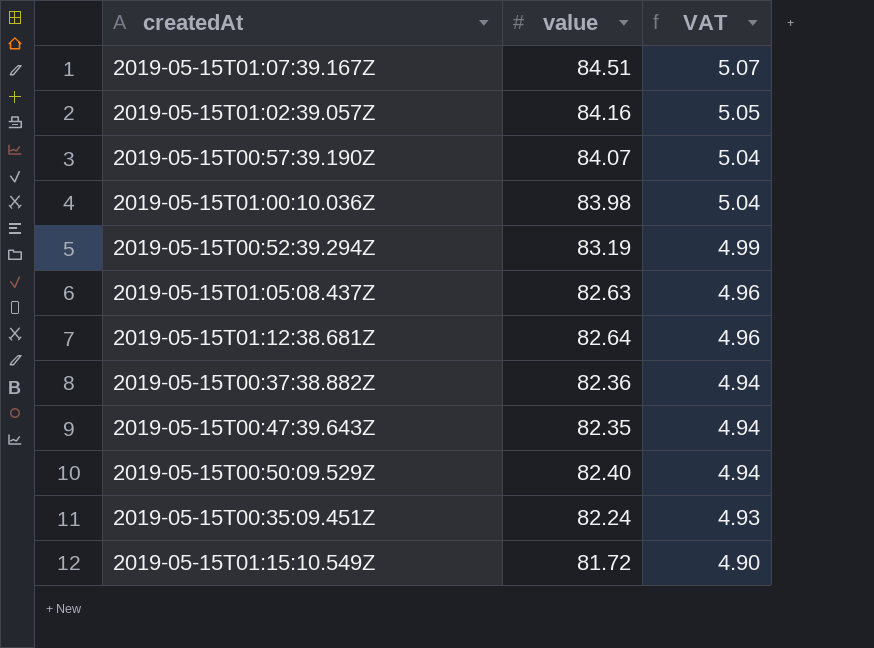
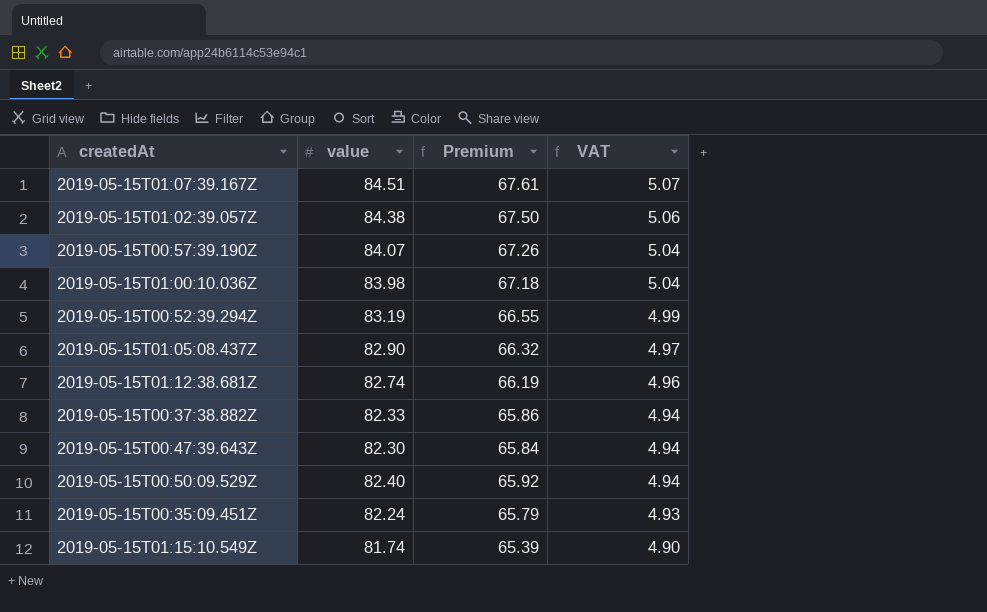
column Premium | formula: none -> [value] * 0.8
2019-05-15T01:02:39.057Z | value: 84.16 -> 84.38
2019-05-15T01:02:39.057Z | VAT: 5.05 -> 5.06
2019-05-15T01:05:08.437Z | value: 82.63 -> 82.90
2019-05-15T01:05:08.437Z | VAT: 4.96 -> 4.97
2019-05-15T01:12:38.681Z | value: 82.64 -> 82.74
2019-05-15T00:37:38.882Z | value: 82.36 -> 82.33
2019-05-15T00:47:39.643Z | value: 82.35 -> 82.30
2019-05-15T01:15:10.549Z | value: 81.72 -> 81.74

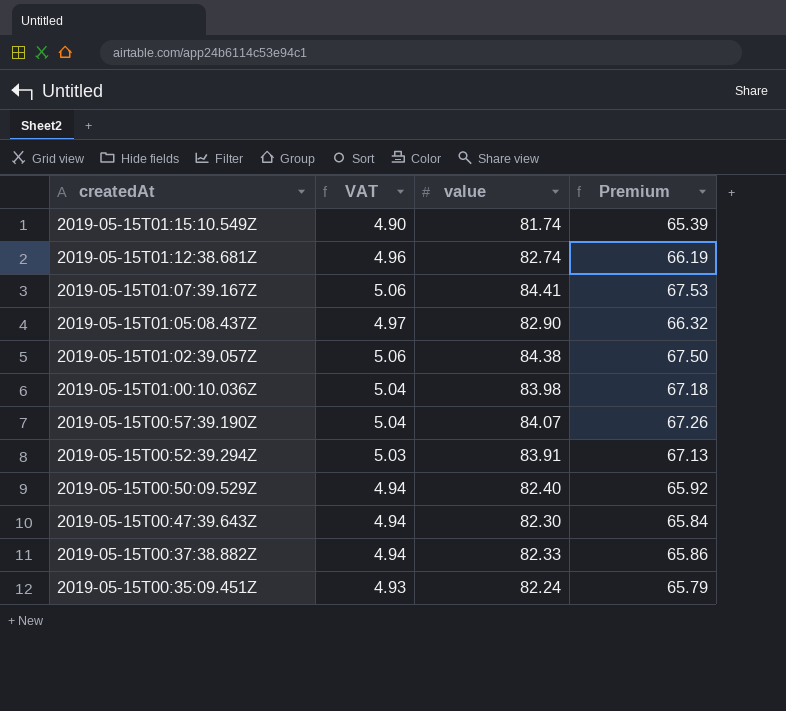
row order: VAT descending -> createdAt descending
column VAT | position: 4 -> 2
2019-05-15T01:07:39.167Z | VAT: 5.07 -> 5.06
2019-05-15T01:07:39.167Z | value: 84.51 -> 84.41
2019-05-15T01:07:39.167Z | Premium: 67.61 -> 67.53
2019-05-15T00:52:39.294Z | VAT: 4.99 -> 5.03
2019-05-15T00:52:39.294Z | value: 83.19 -> 83.91
2019-05-15T00:52:39.294Z | Premium: 66.55 -> 67.13

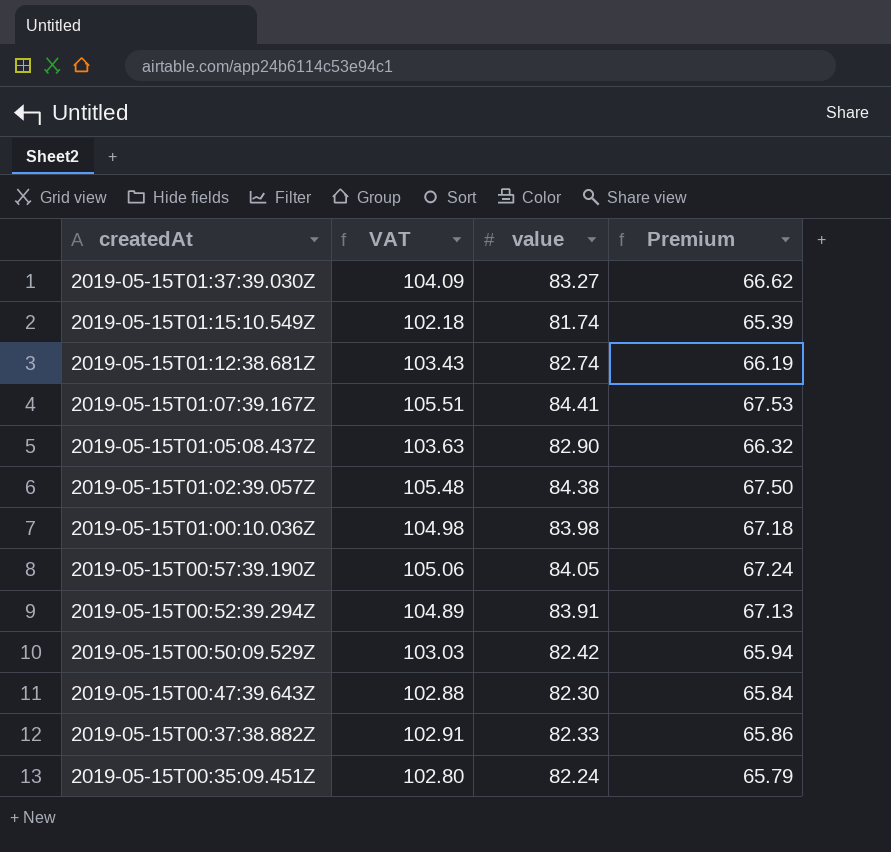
column VAT | formula: [value] * 0.06 -> [value] * 1.25
row 2019-05-15T01:37:39.030Z: none -> 104.09 | 83.27 | 66.62
2019-05-15T00:57:39.190Z | value: 84.07 -> 84.05
2019-05-15T00:57:39.190Z | Premium: 67.26 -> 67.24
2019-05-15T00:50:09.529Z | value: 82.40 -> 82.42
2019-05-15T00:50:09.529Z | Premium: 65.92 -> 65.94

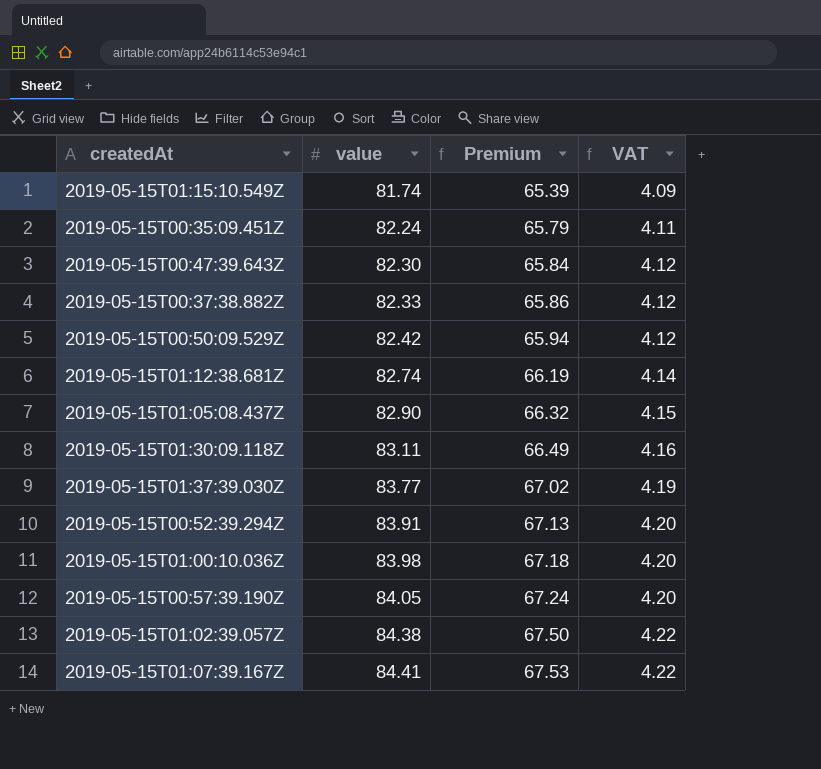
row order: createdAt descending -> value ascending
column VAT | formula: [value] * 1.25 -> [value] * 0.05
column VAT | position: 2 -> 4
row 2019-05-15T01:30:09.118Z: none -> 83.11 | 66.49 | 4.16
2019-05-15T01:37:39.030Z | value: 83.27 -> 83.77
2019-05-15T01:37:39.030Z | Premium: 66.62 -> 67.02

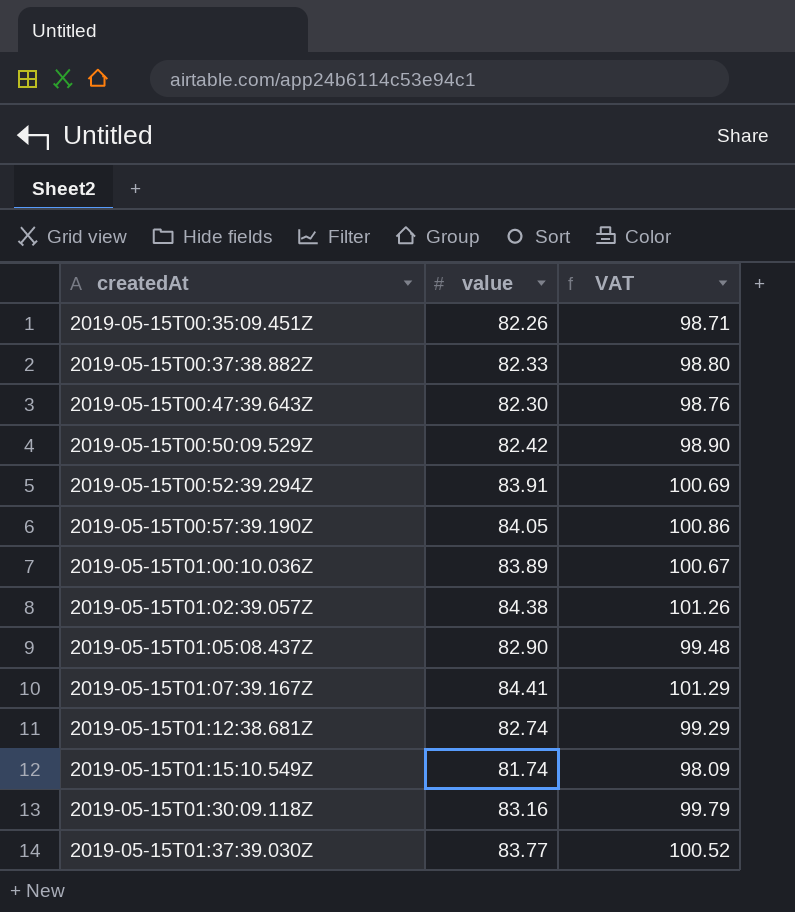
row order: value ascending -> createdAt ascending
column Premium | formula: [value] * 0.8 -> none
column VAT | formula: [value] * 0.05 -> [value] * 1.2
2019-05-15T00:35:09.451Z | value: 82.24 -> 82.26
2019-05-15T01:00:10.036Z | value: 83.98 -> 83.89
2019-05-15T01:30:09.118Z | value: 83.11 -> 83.16

